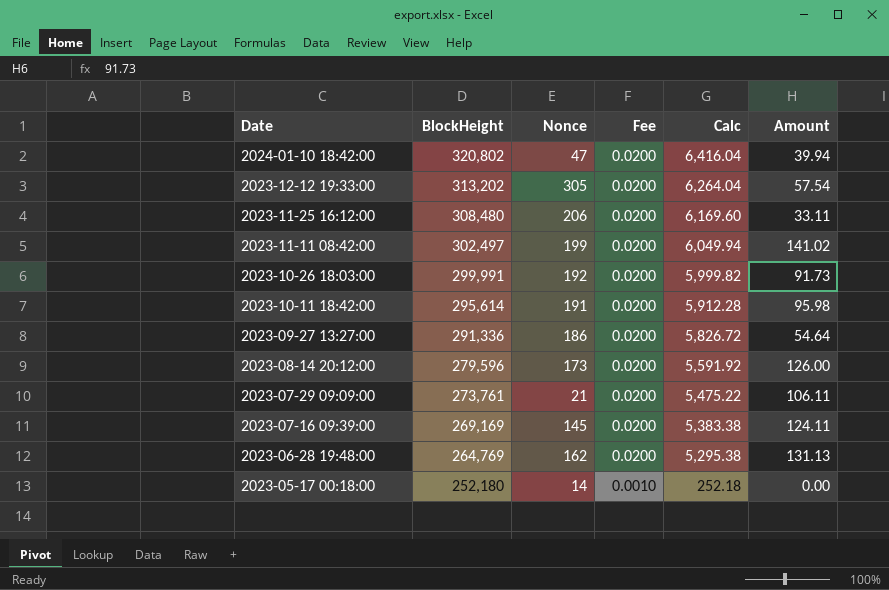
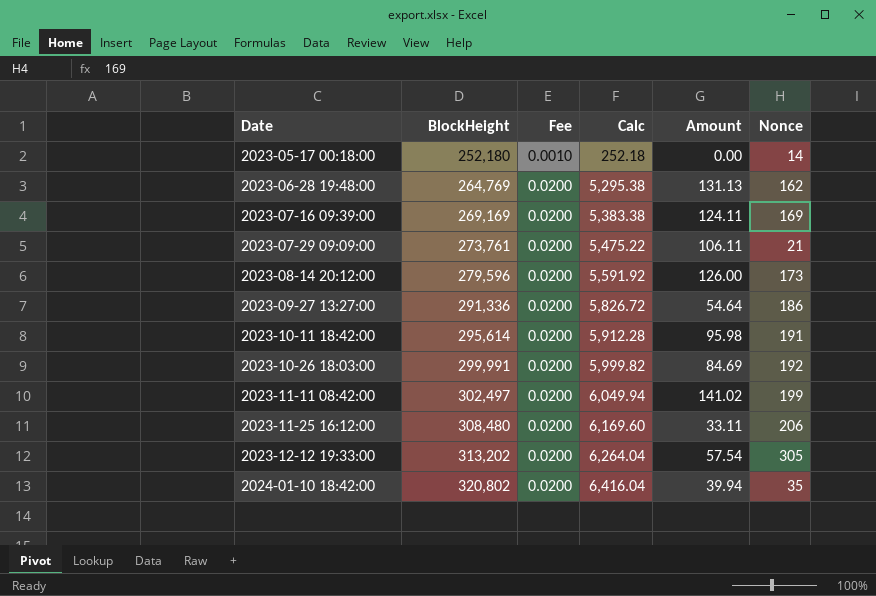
row order: Date descending -> Date ascending
column Nonce | position: 3 -> 6
2023-07-16 09:39:00 | Nonce: 145 -> 169
2023-10-26 18:03:00 | Amount: 91.73 -> 84.69
2024-01-10 18:42:00 | Nonce: 47 -> 35

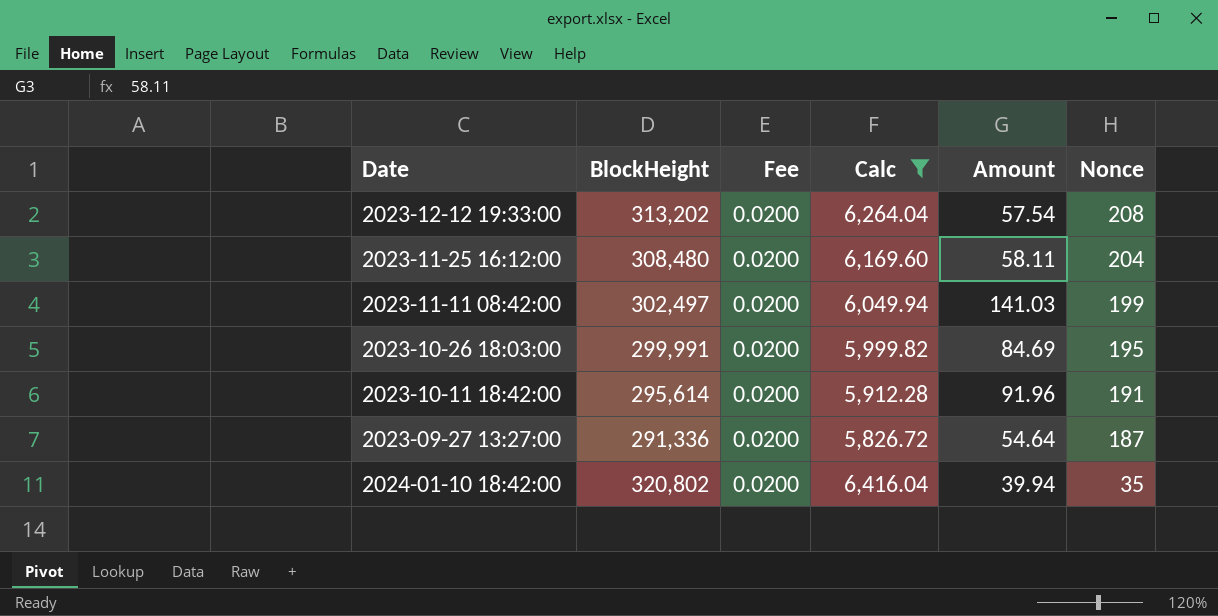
filter: none -> Calc >= 5,826.72
row order: Date ascending -> Nonce descending
2023-12-12 19:33:00 | Nonce: 305 -> 208
2023-11-25 16:12:00 | Amount: 33.11 -> 58.11
2023-11-25 16:12:00 | Nonce: 206 -> 204
2023-11-11 08:42:00 | Amount: 141.02 -> 141.03
2023-10-26 18:03:00 | Nonce: 192 -> 195
2023-10-11 18:42:00 | Amount: 95.98 -> 91.96
2023-09-27 13:27:00 | Nonce: 186 -> 187

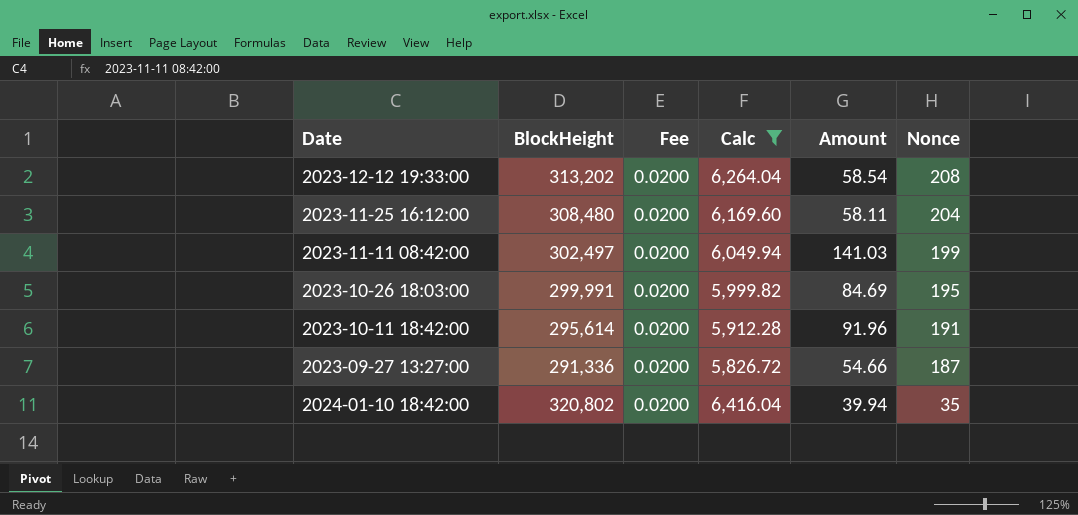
2023-12-12 19:33:00 | Amount: 57.54 -> 58.54
2023-09-27 13:27:00 | Amount: 54.64 -> 54.66

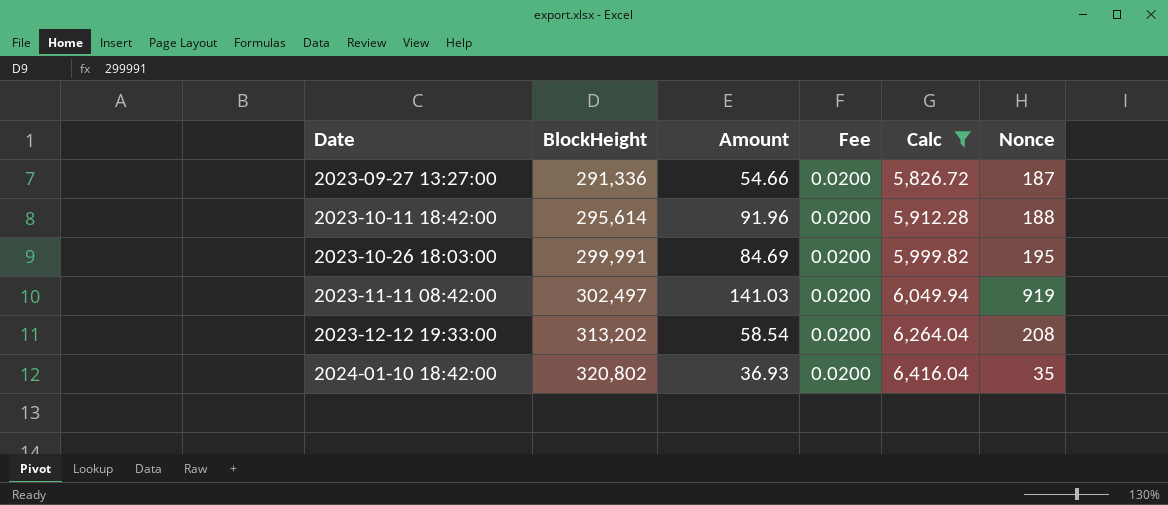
row order: Nonce descending -> Date ascending
column Amount | position: 5 -> 3
row 2023-11-25 16:12:00: 308,480 | 0.0200 | 6,169.60 | 58.11 | 204 -> none
2023-10-11 18:42:00 | Nonce: 191 -> 188
2023-11-11 08:42:00 | Nonce: 199 -> 919
2024-01-10 18:42:00 | Amount: 39.94 -> 36.93

